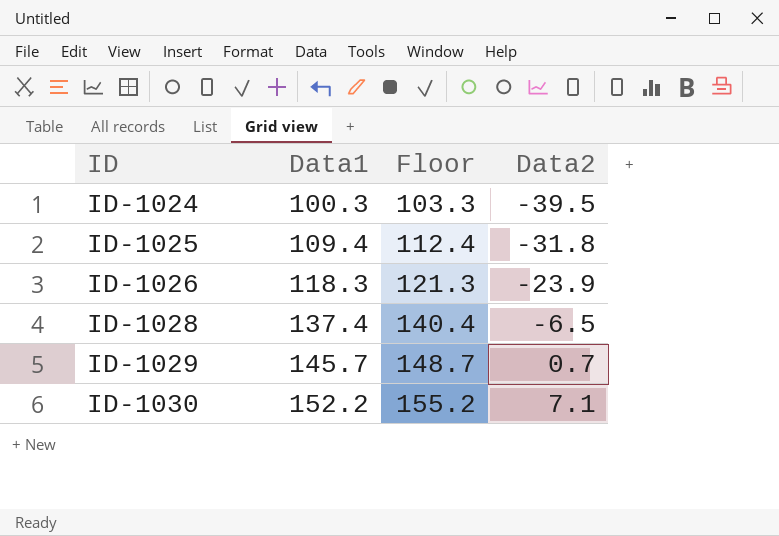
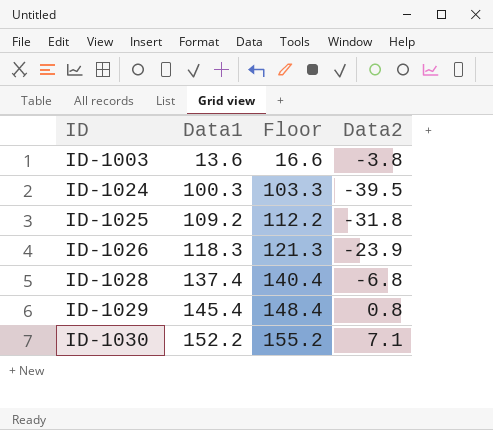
row ID-1003: none -> 13.6 | 16.6 | -3.8
ID-1025 | Data1: 109.4 -> 109.2
ID-1025 | Floor: 112.4 -> 112.2
ID-1028 | Data2: -6.5 -> -6.8
ID-1029 | Data1: 145.7 -> 145.4
ID-1029 | Floor: 148.7 -> 148.4
ID-1029 | Data2: 0.7 -> 0.8

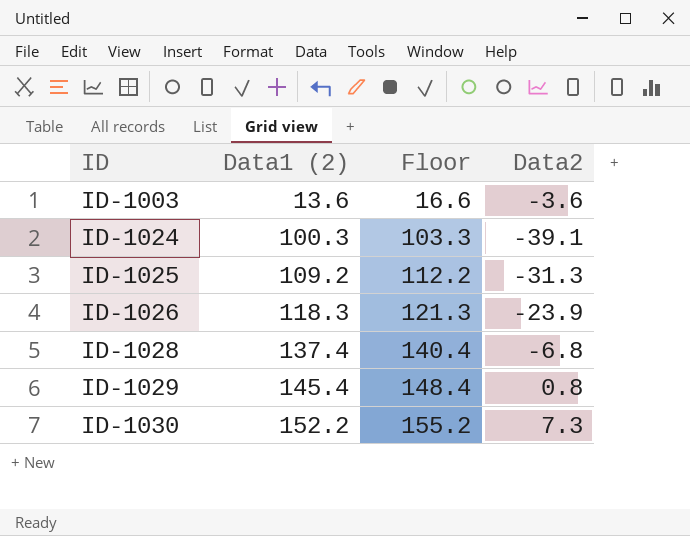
column name: Data1 -> Data1 (2)
ID-1003 | Data2: -3.8 -> -3.6
ID-1024 | Data2: -39.5 -> -39.1
ID-1025 | Data2: -31.8 -> -31.3
ID-1030 | Data2: 7.1 -> 7.3

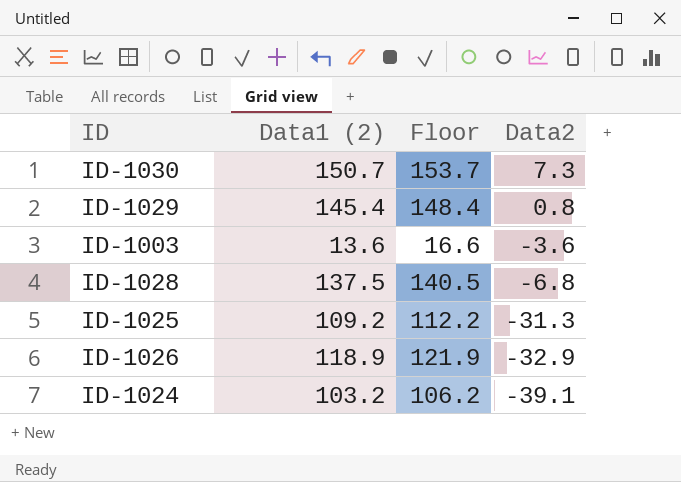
row order: ID ascending -> Data2 descending
ID-1030 | Data1 (2): 152.2 -> 150.7
ID-1030 | Floor: 155.2 -> 153.7
ID-1028 | Data1 (2): 137.4 -> 137.5
ID-1028 | Floor: 140.4 -> 140.5
ID-1026 | Data1 (2): 118.3 -> 118.9
ID-1026 | Floor: 121.3 -> 121.9
ID-1026 | Data2: -23.9 -> -32.9
ID-1024 | Data1 (2): 100.3 -> 103.2
ID-1024 | Floor: 103.3 -> 106.2

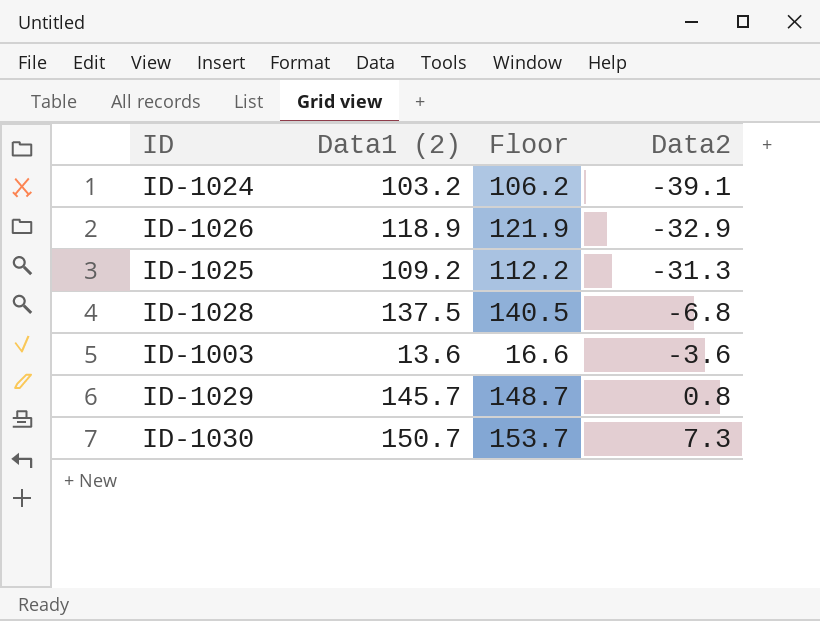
row order: Data2 descending -> Data2 ascending
ID-1029 | Data1 (2): 145.4 -> 145.7
ID-1029 | Floor: 148.4 -> 148.7

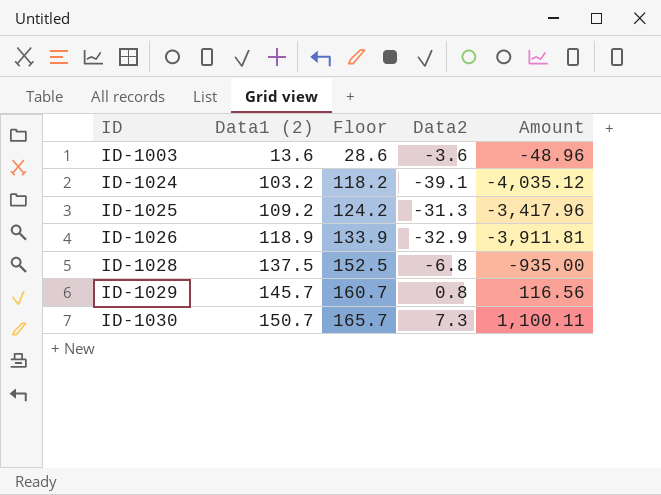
row order: Data2 ascending -> ID ascending
column Floor | formula: [Data1 (2)] + 3 -> [Data1 (2)] + 15
column Amount | formula: none -> [Data1 (2)] * [Data2]

